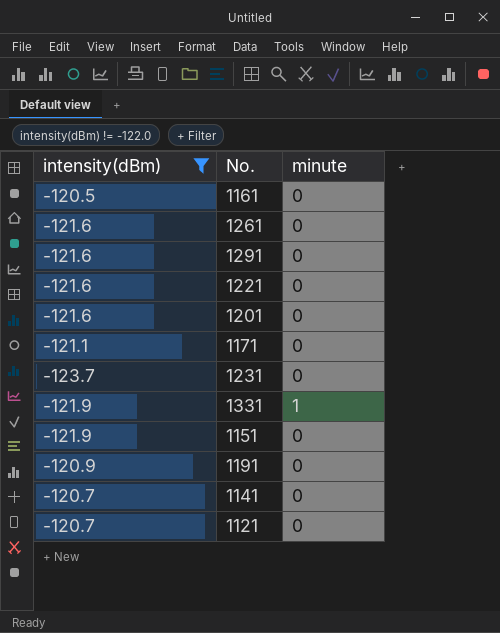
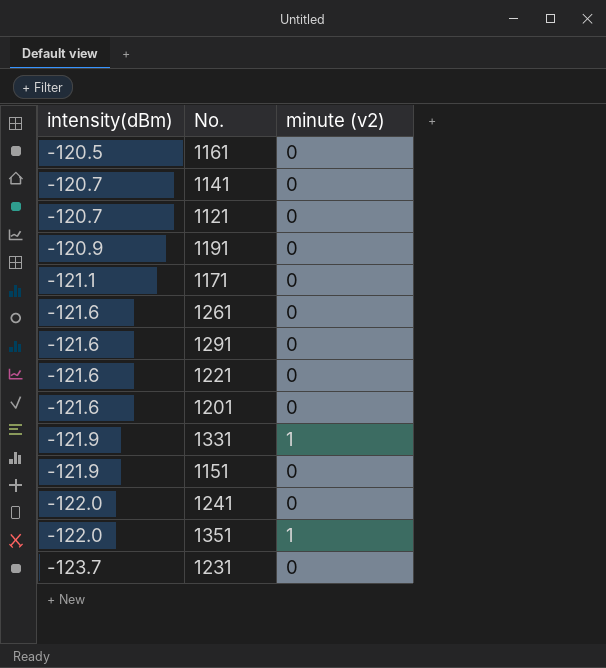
filter: intensity(dBm) != -122.0 -> none
row order: none -> intensity(dBm) descending
column name: minute -> minute (v2)

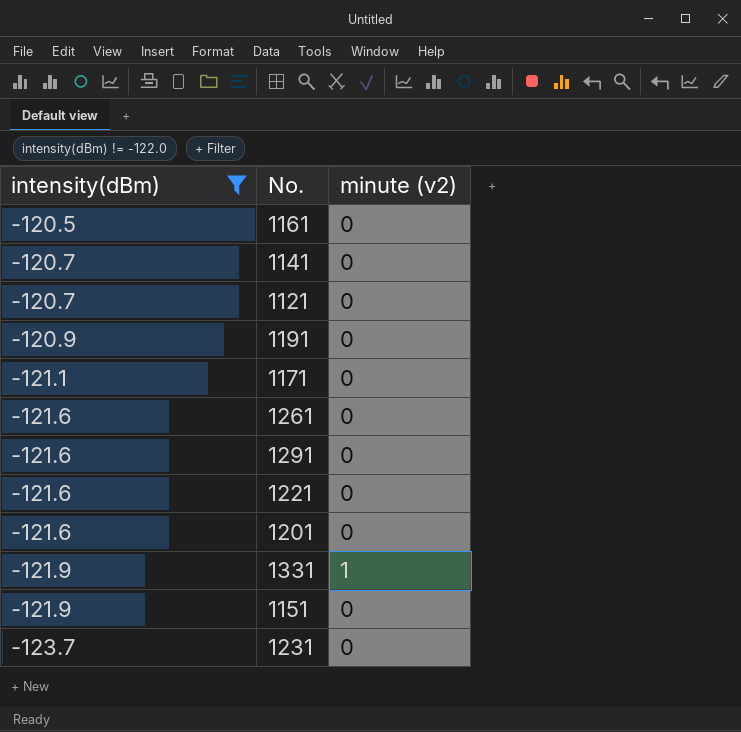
filter: none -> intensity(dBm) != -122.0

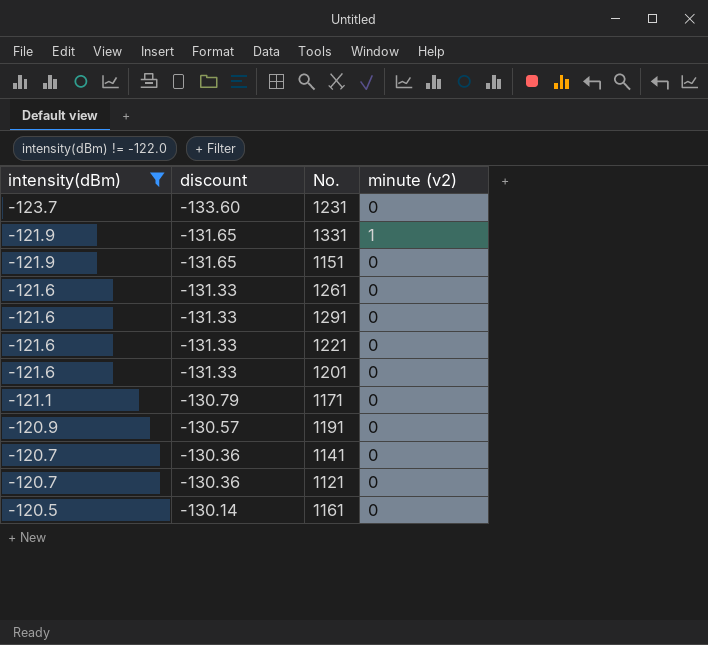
row order: intensity(dBm) descending -> intensity(dBm) ascending
column discount | formula: none -> [intensity(dBm)] * 1.08

